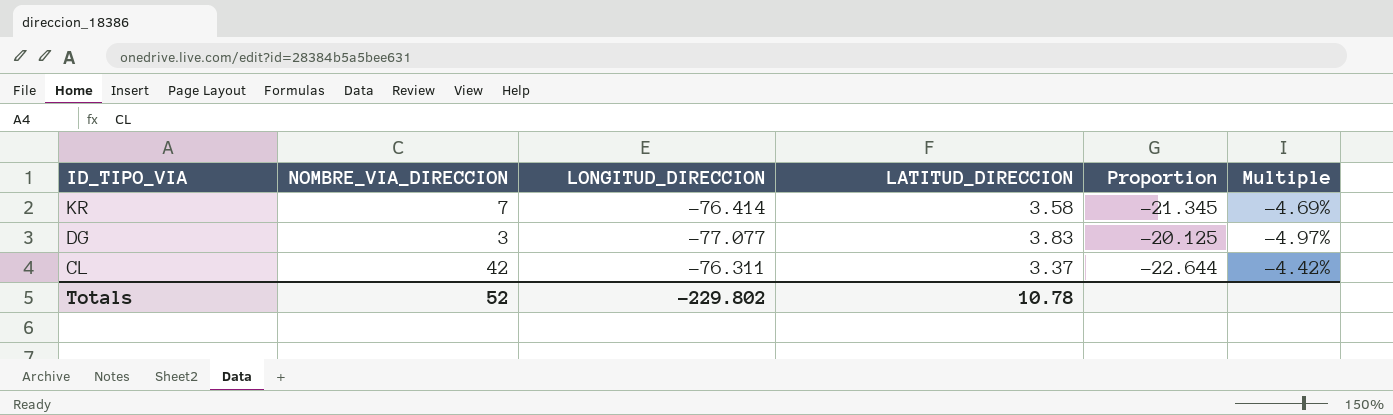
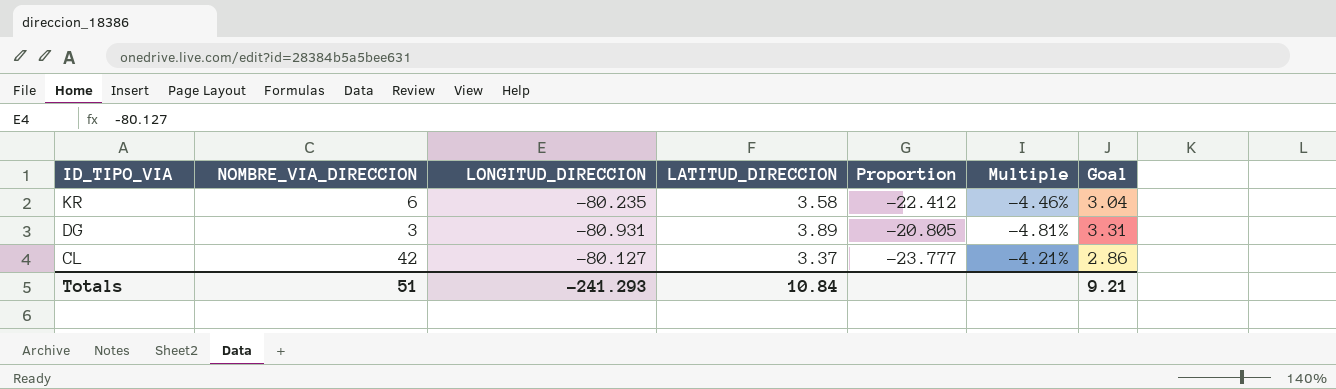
column Goal | formula: none -> [LATITUD_DIRECCION] * 0.85
KR | NOMBRE_VIA_DIRECCION: 7 -> 6
KR | LONGITUD_DIRECCION: -76.414 -> -80.235
KR | Proportion: -21.345 -> -22.412
KR | Multiple: -4.69% -> -4.46%
DG | LONGITUD_DIRECCION: -77.077 -> -80.931
DG | LATITUD_DIRECCION: 3.83 -> 3.89
DG | Proportion: -20.125 -> -20.805
DG | Multiple: -4.97% -> -4.81%
CL | LONGITUD_DIRECCION: -76.311 -> -80.127
CL | Proportion: -22.644 -> -23.777
CL | Multiple: -4.42% -> -4.21%
Totals | NOMBRE_VIA_DIRECCION: 52 -> 51
Totals | LONGITUD_DIRECCION: -229.802 -> -241.293
Totals | LATITUD_DIRECCION: 10.78 -> 10.84

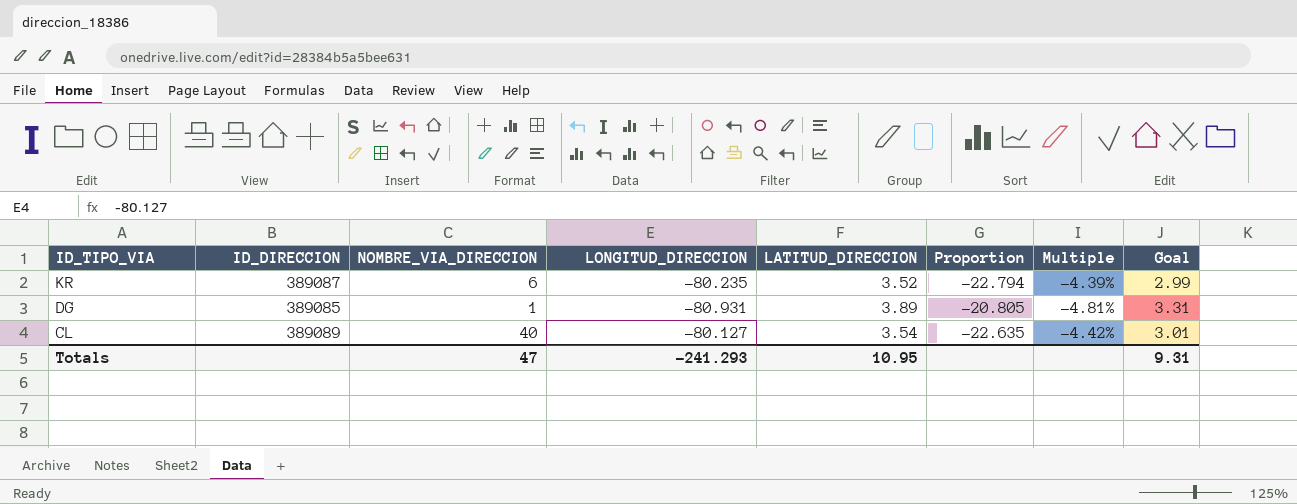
column ID_DIRECCION | position: none -> 2
KR | LATITUD_DIRECCION: 3.58 -> 3.52
KR | Proportion: -22.412 -> -22.794
KR | Multiple: -4.46% -> -4.39%
KR | Goal: 3.04 -> 2.99
DG | NOMBRE_VIA_DIRECCION: 3 -> 1
CL | NOMBRE_VIA_DIRECCION: 42 -> 40
CL | LATITUD_DIRECCION: 3.37 -> 3.54
CL | Proportion: -23.777 -> -22.635
CL | Multiple: -4.21% -> -4.42%
CL | Goal: 2.86 -> 3.01
Totals | NOMBRE_VIA_DIRECCION: 51 -> 47
Totals | LATITUD_DIRECCION: 10.84 -> 10.95
Totals | Goal: 9.21 -> 9.31

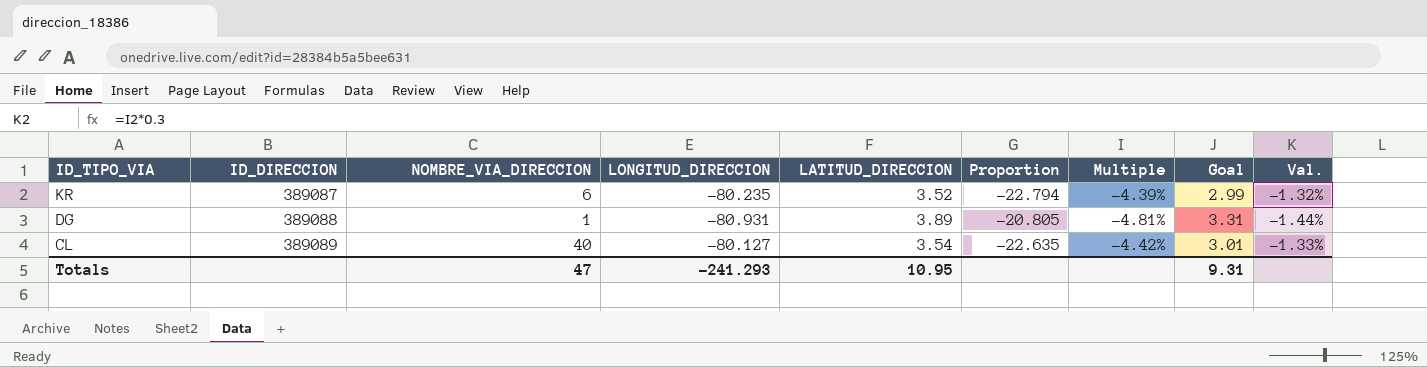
column Val. | formula: none -> [Multiple] * 0.3
DG | ID_DIRECCION: 389085 -> 389088

